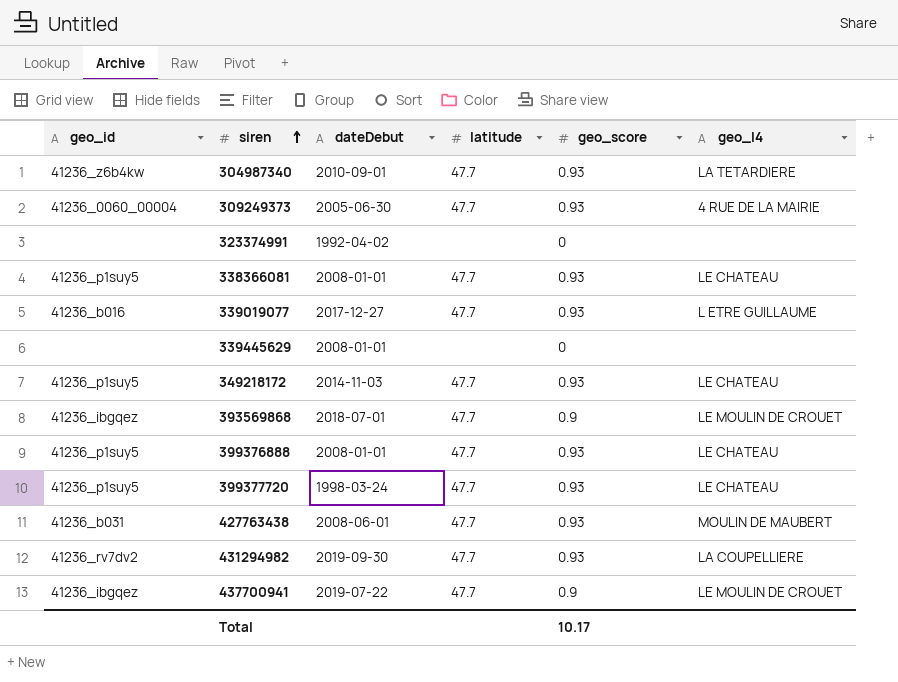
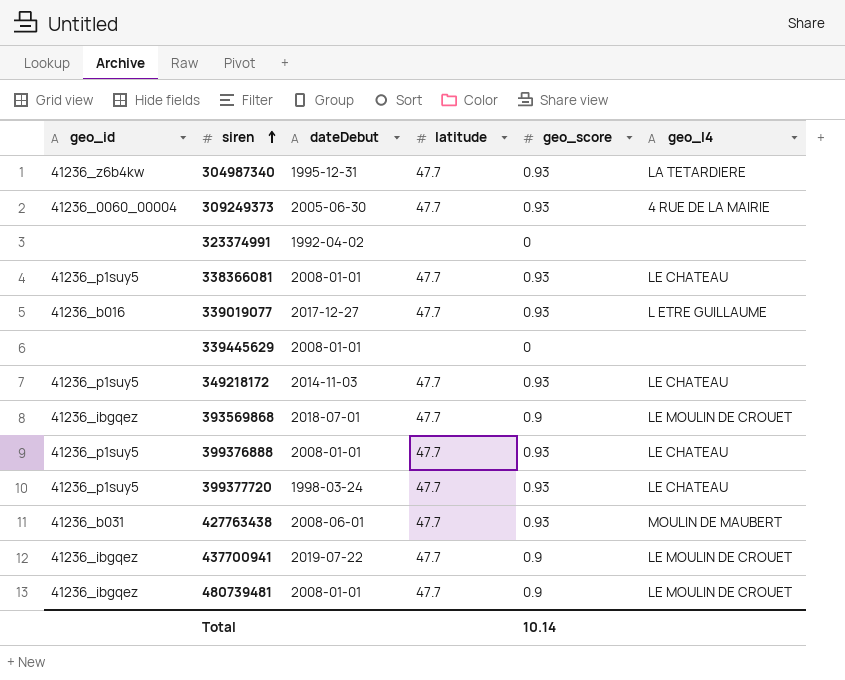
row 431294982: 41236_rv7dv2 | 2019-09-30 | 47.7 | 0.93 | LA COUPELLIERE -> none
304987340 | dateDebut: 2010-09-01 -> 1995-12-31
row 480739481: none -> 41236_ibgqez | 2008-01-01 | 47.7 | 0.9 | LE MOULIN DE CROUET
Total | geo_score: 10.17 -> 10.14

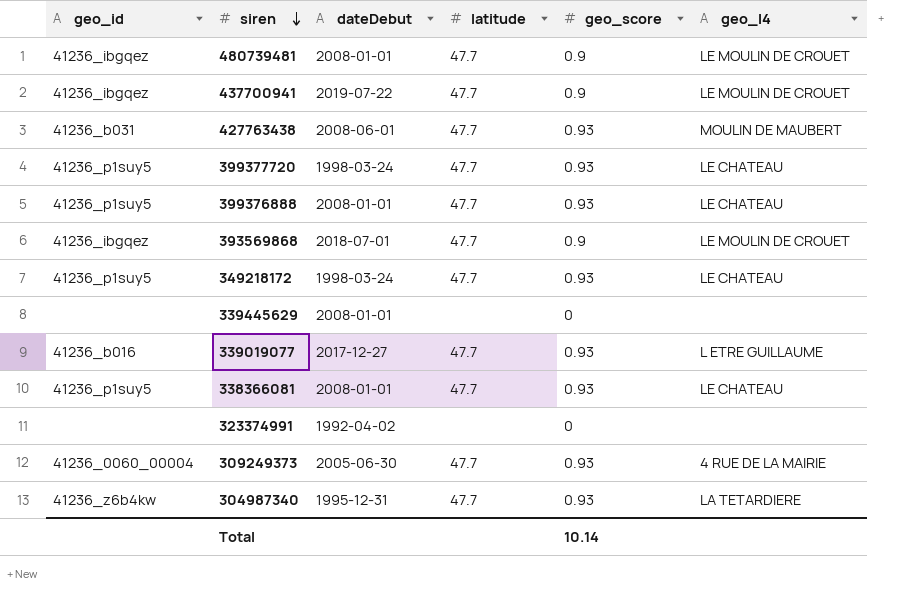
row order: siren ascending -> siren descending
349218172 | dateDebut: 2014-11-03 -> 1998-03-24

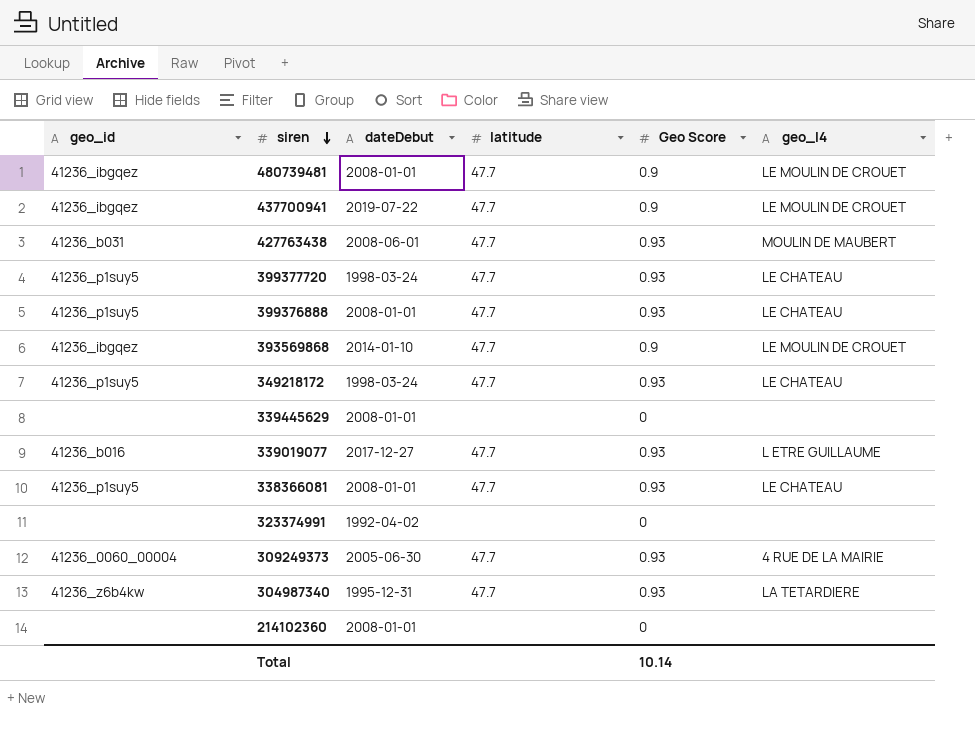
column name: geo_score -> Geo Score
393569868 | dateDebut: 2018-07-01 -> 2014-01-10
row 214102360: none -> none | 2008-01-01 | none | 0 | none

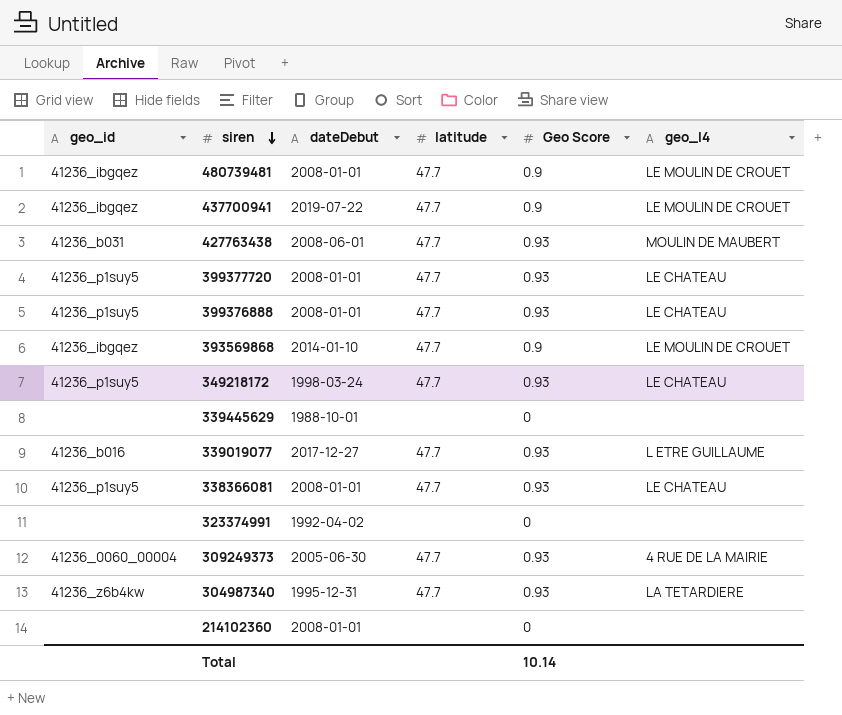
399377720 | dateDebut: 1998-03-24 -> 2008-01-01
339445629 | dateDebut: 2008-01-01 -> 1988-10-01

